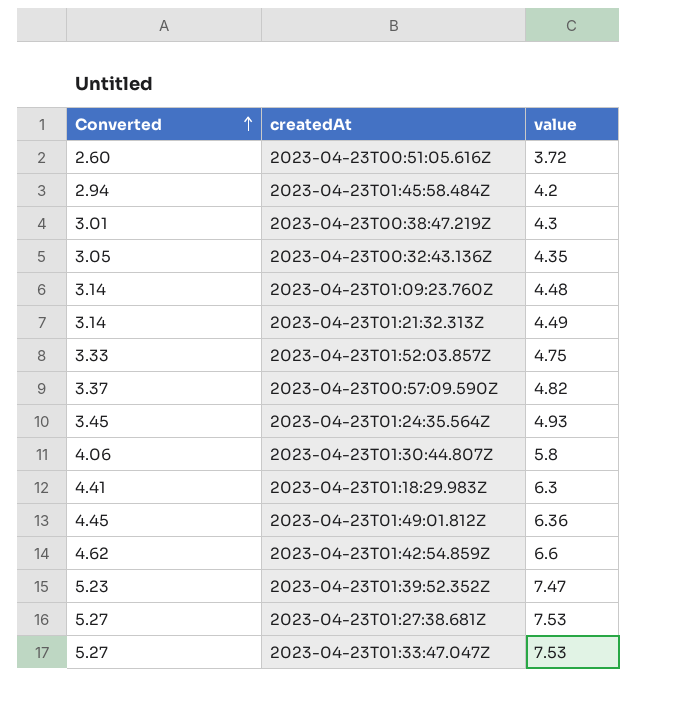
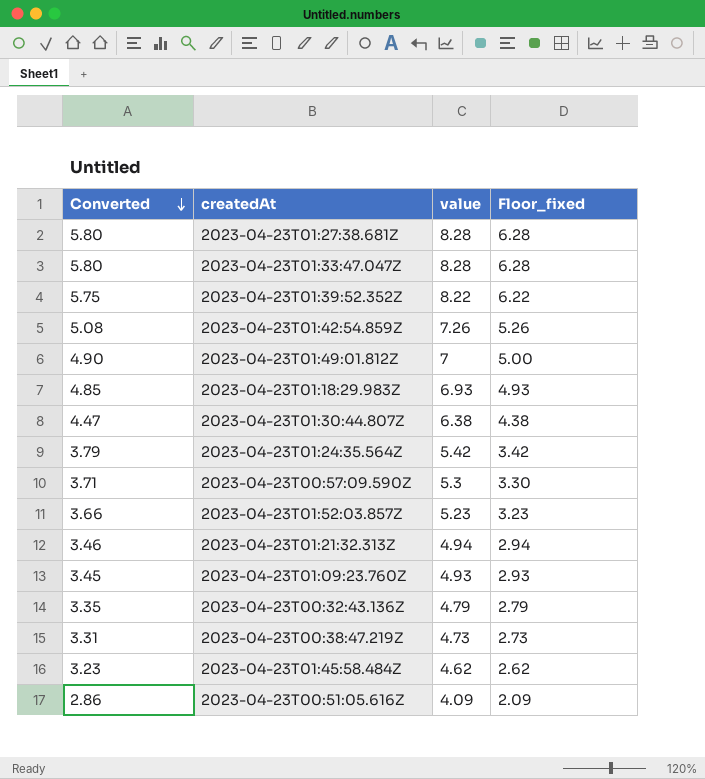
row order: Converted ascending -> Converted descending
column Floor_fixed | formula: none -> [value] - 2
2023-04-23T01:27:38.681Z | Converted: 5.27 -> 5.80
2023-04-23T01:27:38.681Z | value: 7.53 -> 8.28
2023-04-23T01:33:47.047Z | Converted: 5.27 -> 5.80
2023-04-23T01:33:47.047Z | value: 7.53 -> 8.28
2023-04-23T01:39:52.352Z | Converted: 5.23 -> 5.75
2023-04-23T01:39:52.352Z | value: 7.47 -> 8.22
2023-04-23T01:42:54.859Z | Converted: 4.62 -> 5.08
2023-04-23T01:42:54.859Z | value: 6.6 -> 7.26
2023-04-23T01:49:01.812Z | Converted: 4.45 -> 4.90
2023-04-23T01:49:01.812Z | value: 6.36 -> 7
2023-04-23T01:18:29.983Z | Converted: 4.41 -> 4.85
2023-04-23T01:18:29.983Z | value: 6.3 -> 6.93
2023-04-23T01:30:44.807Z | Converted: 4.06 -> 4.47
2023-04-23T01:30:44.807Z | value: 5.8 -> 6.38
2023-04-23T01:24:35.564Z | Converted: 3.45 -> 3.79
2023-04-23T01:24:35.564Z | value: 4.93 -> 5.42
2023-04-23T00:57:09.590Z | Converted: 3.37 -> 3.71
2023-04-23T00:57:09.590Z | value: 4.82 -> 5.3
2023-04-23T01:52:03.857Z | Converted: 3.33 -> 3.66
2023-04-23T01:52:03.857Z | value: 4.75 -> 5.23
2023-04-23T01:21:32.313Z | Converted: 3.14 -> 3.46
2023-04-23T01:21:32.313Z | value: 4.49 -> 4.94
2023-04-23T01:09:23.760Z | Converted: 3.14 -> 3.45
2023-04-23T01:09:23.760Z | value: 4.48 -> 4.93
2023-04-23T00:32:43.136Z | Converted: 3.05 -> 3.35
2023-04-23T00:32:43.136Z | value: 4.35 -> 4.79
2023-04-23T00:38:47.219Z | Converted: 3.01 -> 3.31
2023-04-23T00:38:47.219Z | value: 4.3 -> 4.73
2023-04-23T01:45:58.484Z | Converted: 2.94 -> 3.23
2023-04-23T01:45:58.484Z | value: 4.2 -> 4.62
2023-04-23T00:51:05.616Z | Converted: 2.60 -> 2.86
2023-04-23T00:51:05.616Z | value: 3.72 -> 4.09

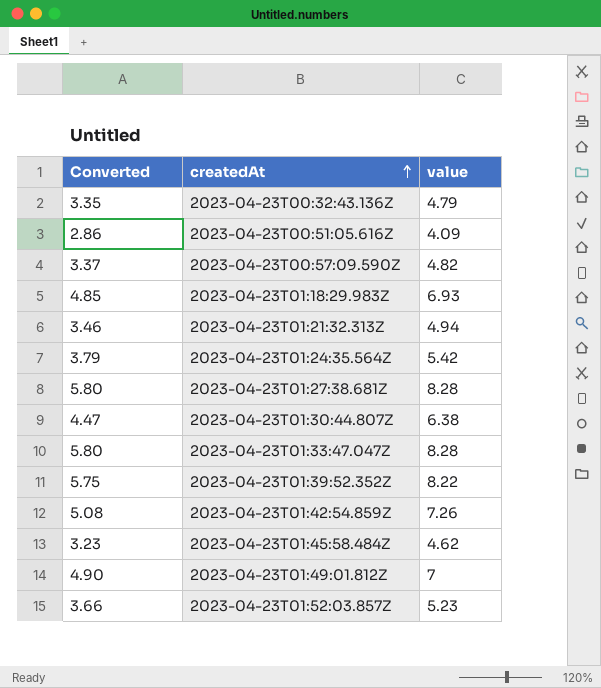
row order: Converted descending -> createdAt ascending
column Floor_fixed | formula: [value] - 2 -> none
row 2023-04-23T01:09:23.760Z: 3.45 | 4.93 | 2.93 -> none
row 2023-04-23T00:38:47.219Z: 3.31 | 4.73 | 2.73 -> none
2023-04-23T00:57:09.590Z | Converted: 3.71 -> 3.37
2023-04-23T00:57:09.590Z | value: 5.3 -> 4.82

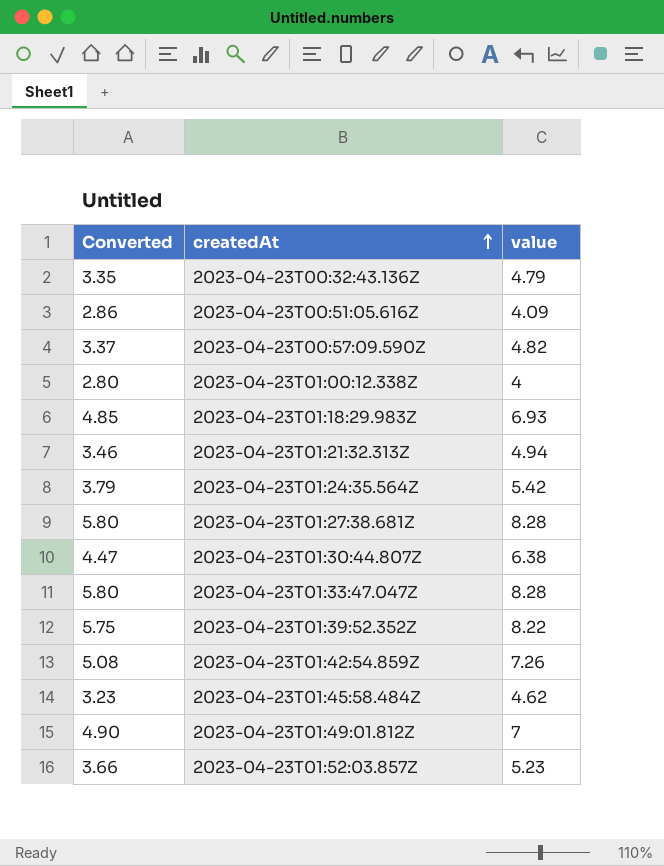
row 2023-04-23T01:00:12.338Z: none -> 2.80 | 4

